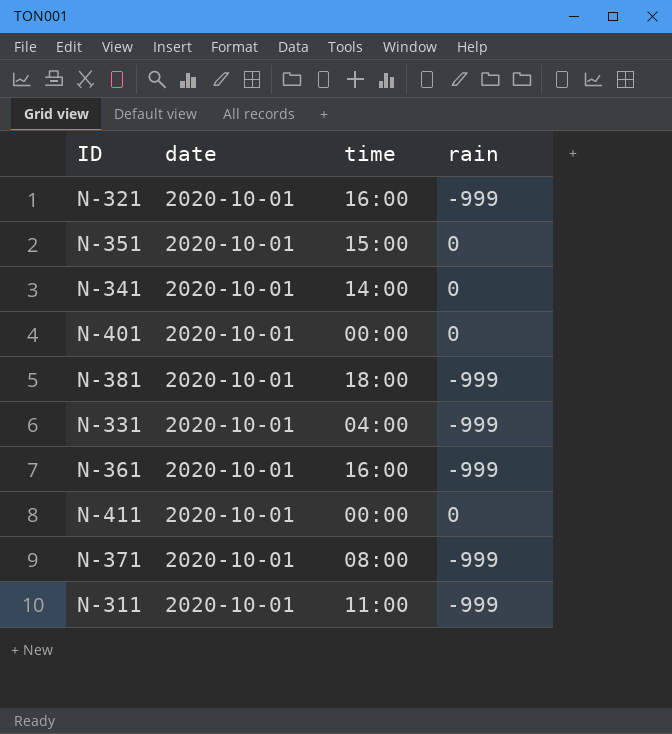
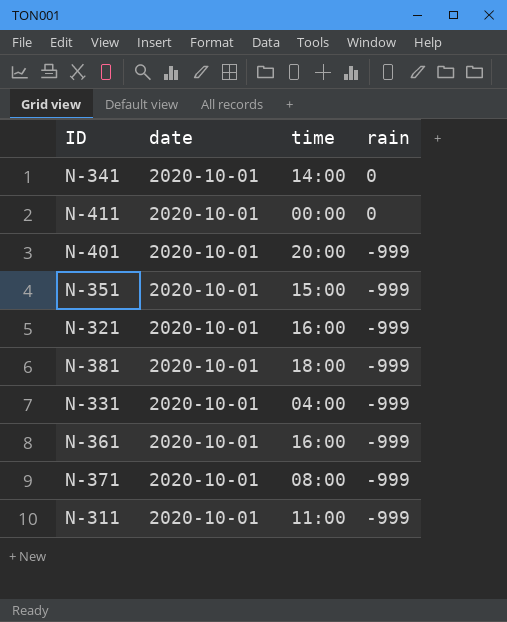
row order: none -> rain descending
N-401 | time: 00:00 -> 20:00
N-401 | rain: 0 -> -999
N-351 | rain: 0 -> -999

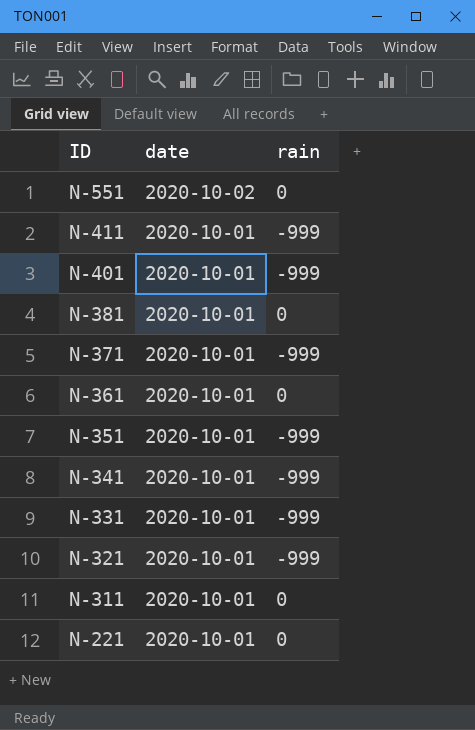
row order: rain descending -> ID descending
column time | position: 3 -> none
row N-551: none -> 2020-10-02 | 0
N-411 | rain: 0 -> -999
N-381 | rain: -999 -> 0
N-361 | rain: -999 -> 0
N-341 | rain: 0 -> -999
N-311 | rain: -999 -> 0
row N-221: none -> 2020-10-01 | 0

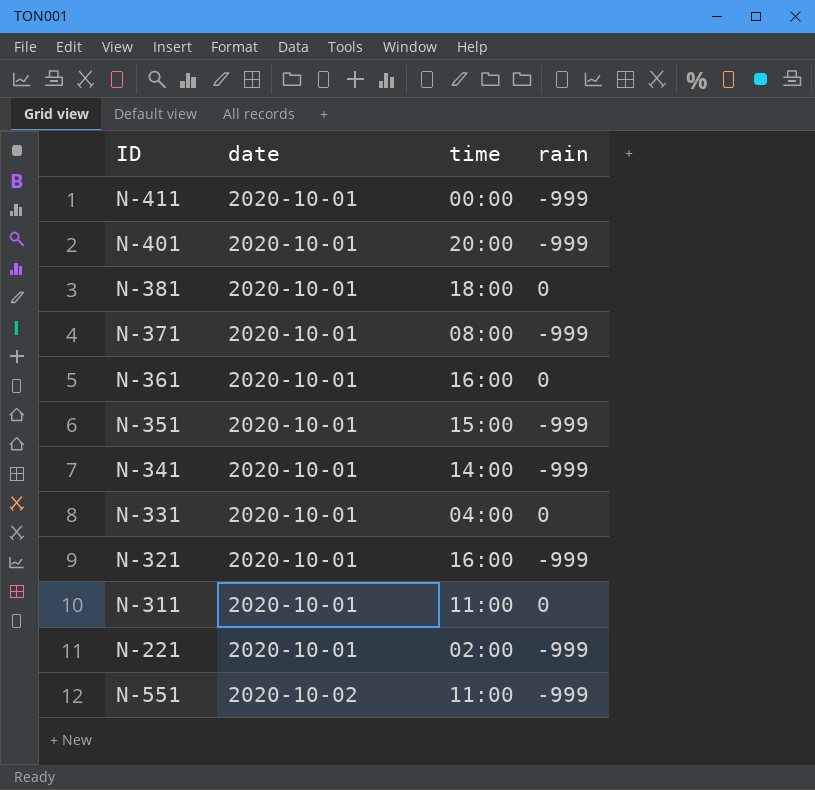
row order: ID descending -> date ascending
column time | position: none -> 3
N-331 | rain: -999 -> 0
N-221 | rain: 0 -> -999
N-551 | rain: 0 -> -999

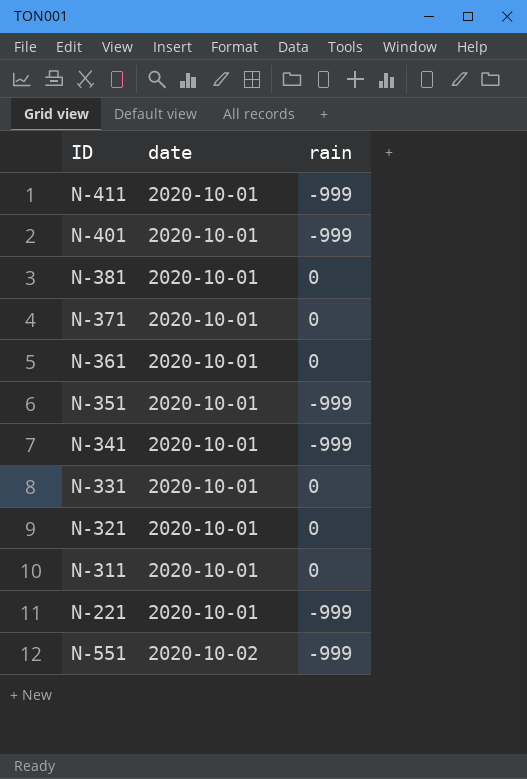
column time | position: 3 -> none
N-371 | rain: -999 -> 0
N-321 | rain: -999 -> 0

